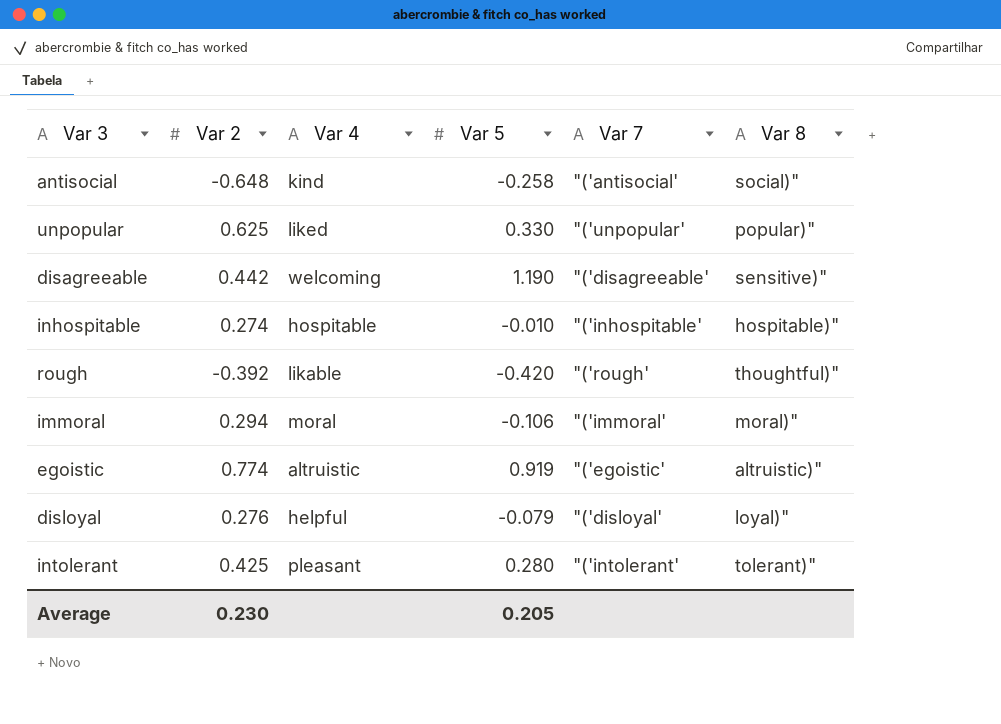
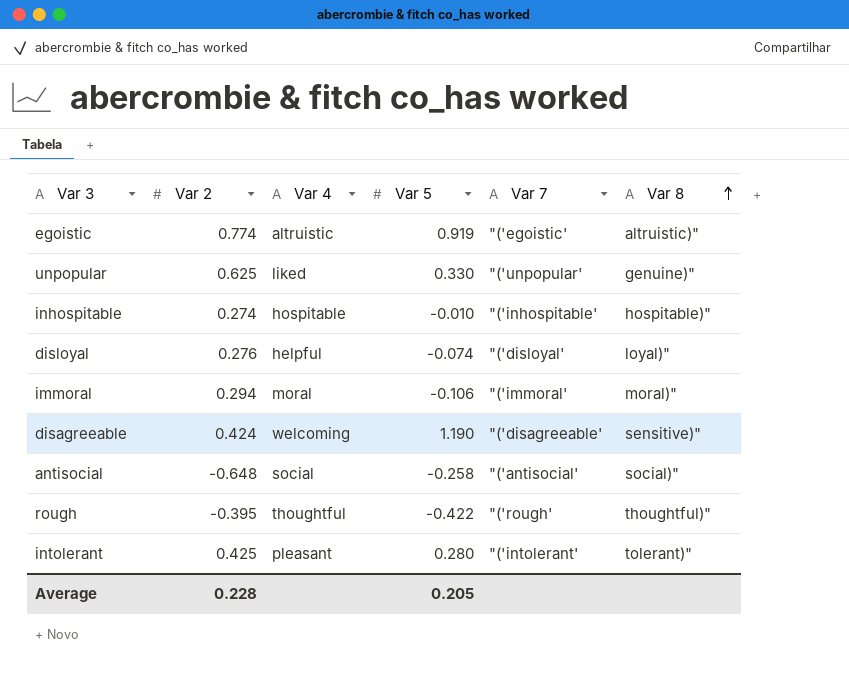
row order: none -> Var 8 ascending
unpopular | Var 8: popular)" -> genuine)"
disloyal | Var 5: -0.079 -> -0.074
disagreeable | Var 2: 0.442 -> 0.424
antisocial | Var 4: kind -> social
rough | Var 2: -0.392 -> -0.395
rough | Var 4: likable -> thoughtful
rough | Var 5: -0.420 -> -0.422
Average | Var 2: 0.230 -> 0.228

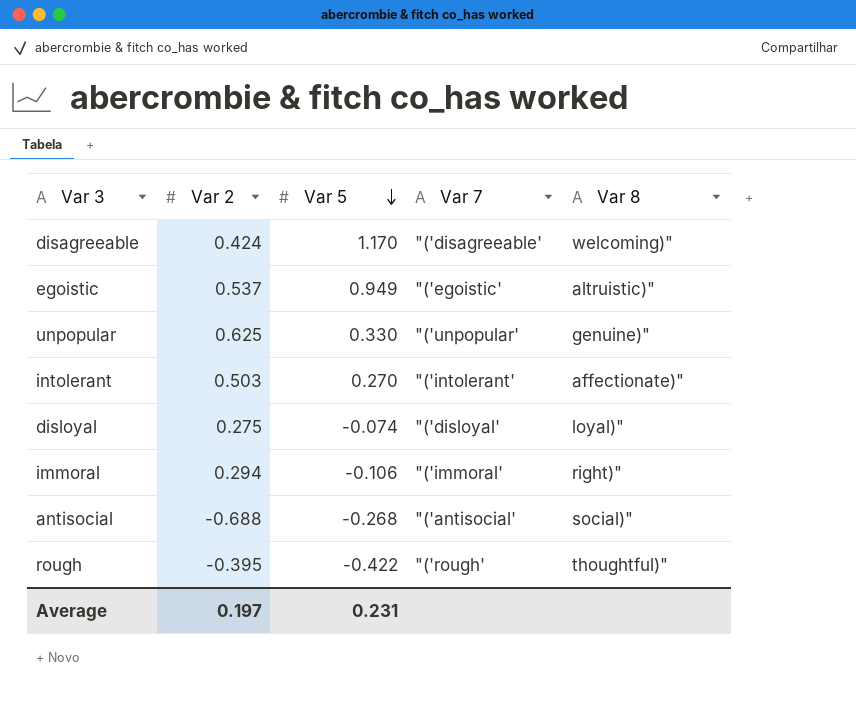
row order: Var 8 ascending -> Var 5 descending
column Var 4 | position: 3 -> none
row inhospitable: 0.274 | hospitable | -0.010 | "('inhospitable' | hospitable)" -> none
disagreeable | Var 5: 1.190 -> 1.170
disagreeable | Var 8: sensitive)" -> welcoming)"
egoistic | Var 2: 0.774 -> 0.537
egoistic | Var 5: 0.919 -> 0.949
intolerant | Var 2: 0.425 -> 0.503
intolerant | Var 5: 0.280 -> 0.270
intolerant | Var 8: tolerant)" -> affectionate)"
disloyal | Var 2: 0.276 -> 0.275
immoral | Var 8: moral)" -> right)"
antisocial | Var 2: -0.648 -> -0.688
antisocial | Var 5: -0.258 -> -0.268
Average | Var 2: 0.228 -> 0.197
Average | Var 5: 0.205 -> 0.231

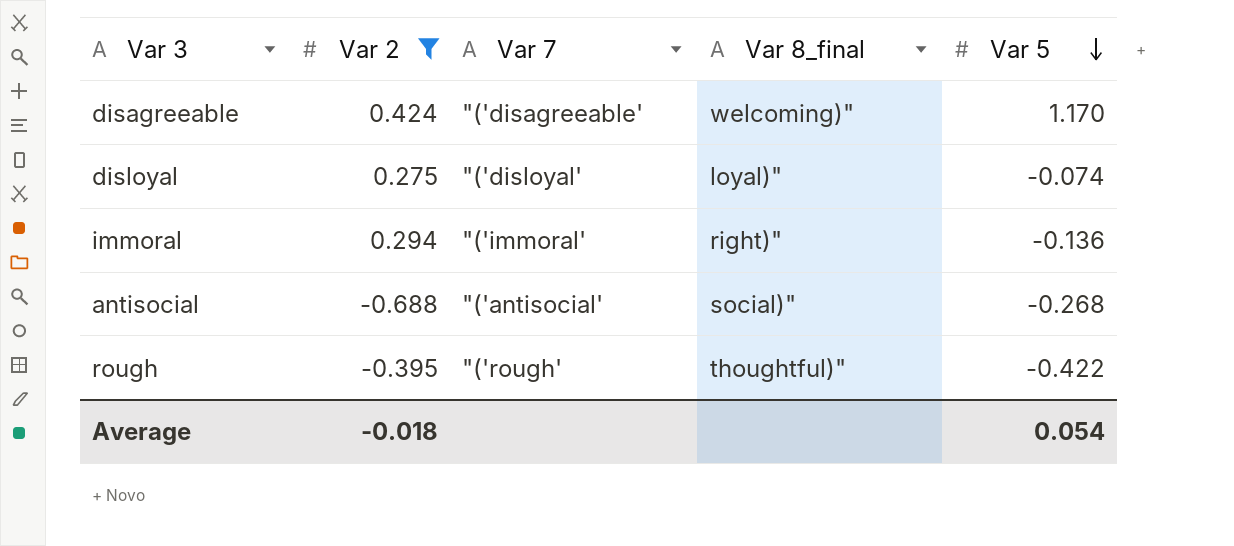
filter: none -> Var 2 <= 0.424
column name: Var 8 -> Var 8_final
column Var 5 | position: 3 -> 5
immoral | Var 5: -0.106 -> -0.136
Average | Var 2: 0.197 -> -0.018
Average | Var 5: 0.231 -> 0.054

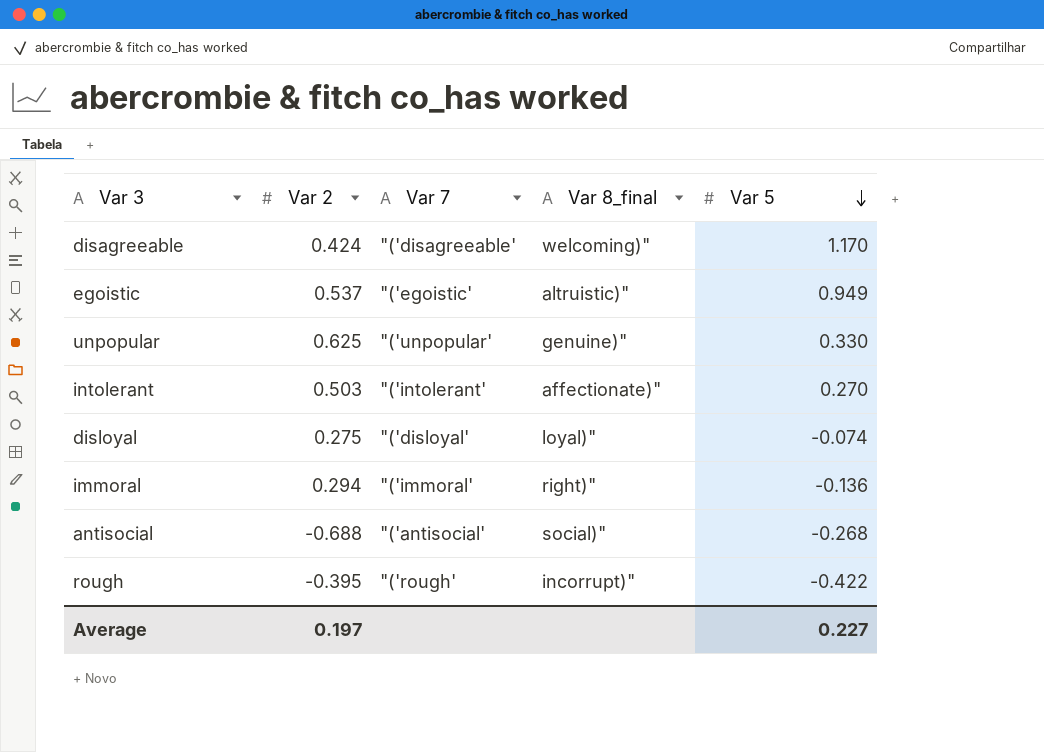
filter: Var 2 <= 0.424 -> none
rough | Var 8_final: thoughtful)" -> incorrupt)"
Average | Var 2: -0.018 -> 0.197
Average | Var 5: 0.054 -> 0.227

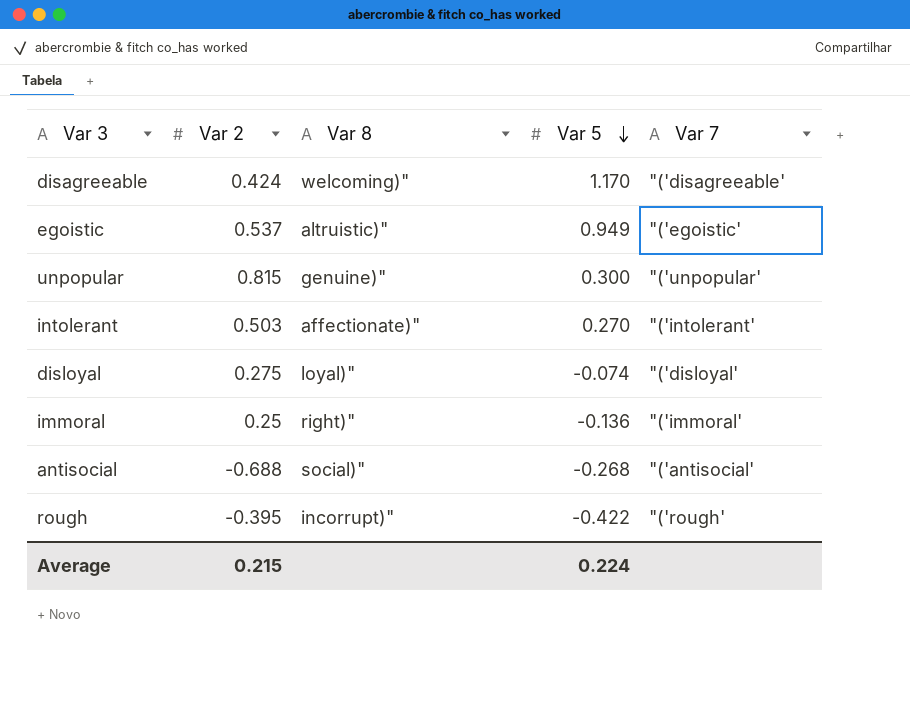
column name: Var 8_final -> Var 8
column Var 7 | position: 3 -> 5
unpopular | Var 2: 0.625 -> 0.815
unpopular | Var 5: 0.330 -> 0.300
immoral | Var 2: 0.294 -> 0.25
Average | Var 2: 0.197 -> 0.215
Average | Var 5: 0.227 -> 0.224

